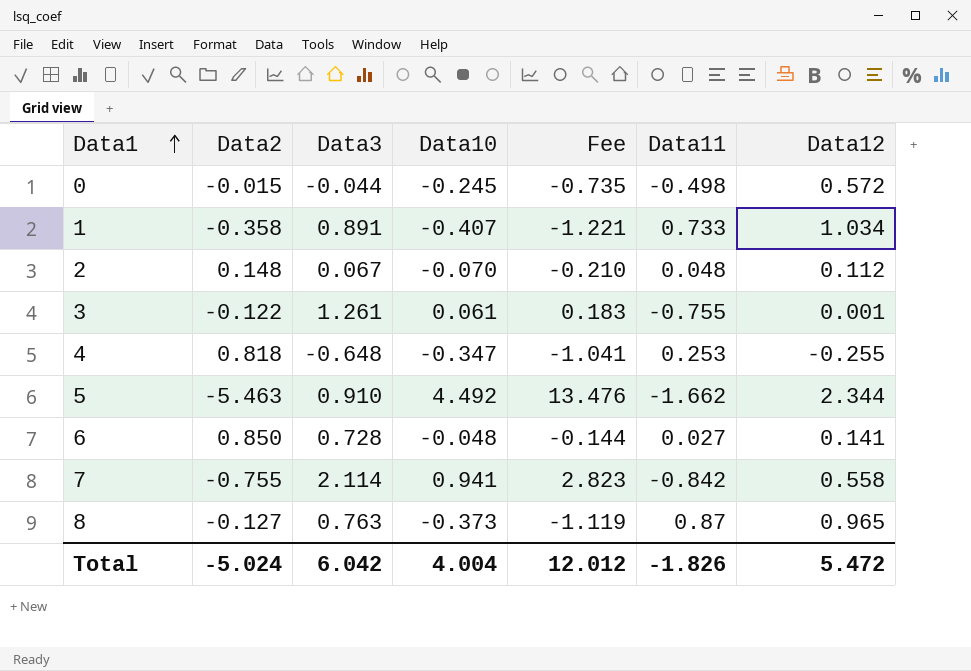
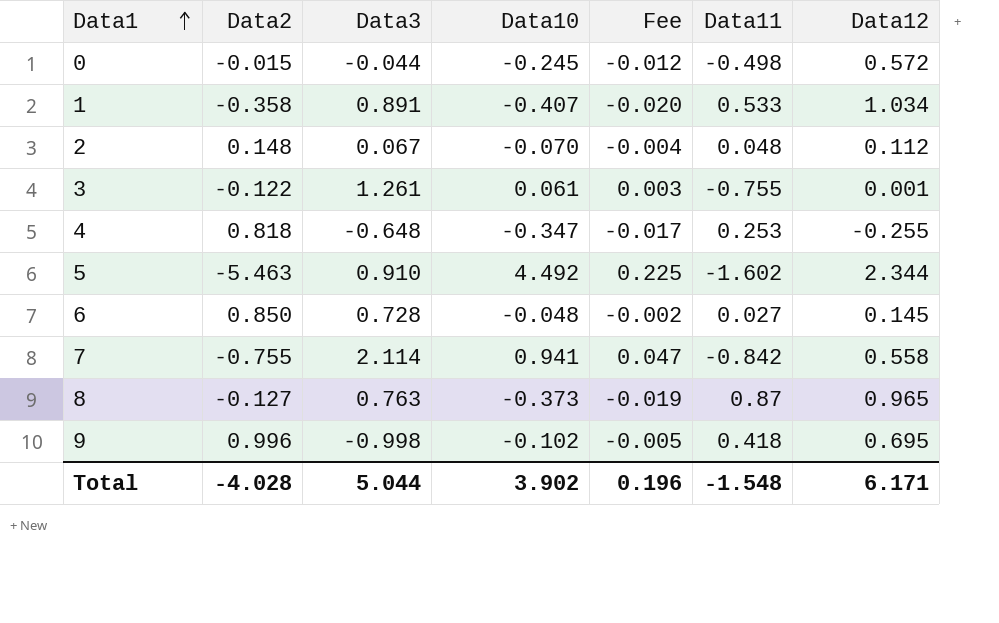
column Fee | formula: [Data10] * 3 -> [Data10] * 0.05
1 | Data11: 0.733 -> 0.533
5 | Data11: -1.662 -> -1.602
6 | Data12: 0.141 -> 0.145
row 9: none -> 0.996 | -0.998 | -0.102 | -0.005 | 0.418 | 0.695
Total | Data2: -5.024 -> -4.028
Total | Data3: 6.042 -> 5.044
Total | Data10: 4.004 -> 3.902
Total | Fee: 12.012 -> 0.196
Total | Data11: -1.826 -> -1.548
Total | Data12: 5.472 -> 6.171

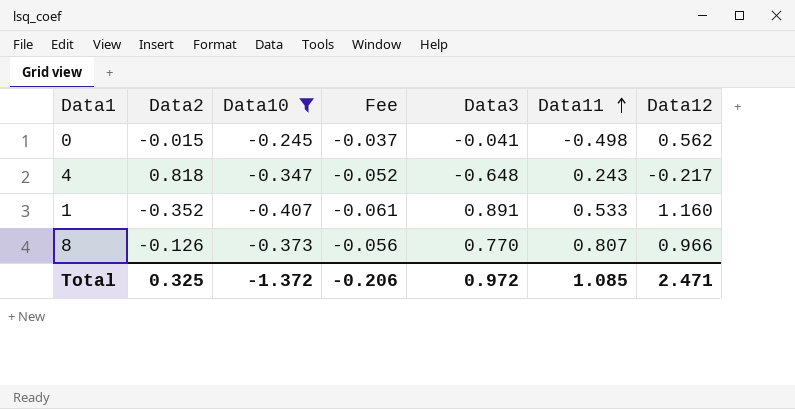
filter: none -> Data10 <= -0.245
row order: Data1 ascending -> Data11 ascending
column Fee | formula: [Data10] * 0.05 -> [Data10] * 0.15
column Data3 | position: 3 -> 5
0 | Data3: -0.044 -> -0.041
0 | Data12: 0.572 -> 0.562
4 | Data11: 0.253 -> 0.243
4 | Data12: -0.255 -> -0.217
1 | Data2: -0.358 -> -0.352
1 | Data12: 1.034 -> 1.160
8 | Data2: -0.127 -> -0.126
8 | Data3: 0.763 -> 0.770
8 | Data11: 0.87 -> 0.807
8 | Data12: 0.965 -> 0.966
Total | Data2: -4.028 -> 0.325
Total | Data10: 3.902 -> -1.372
Total | Fee: 0.196 -> -0.206
Total | Data3: 5.044 -> 0.972
Total | Data11: -1.548 -> 1.085
Total | Data12: 6.171 -> 2.471

